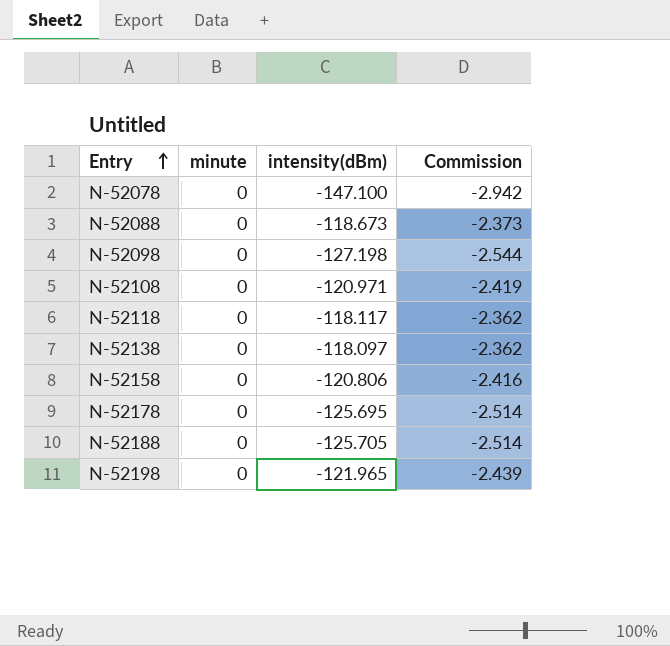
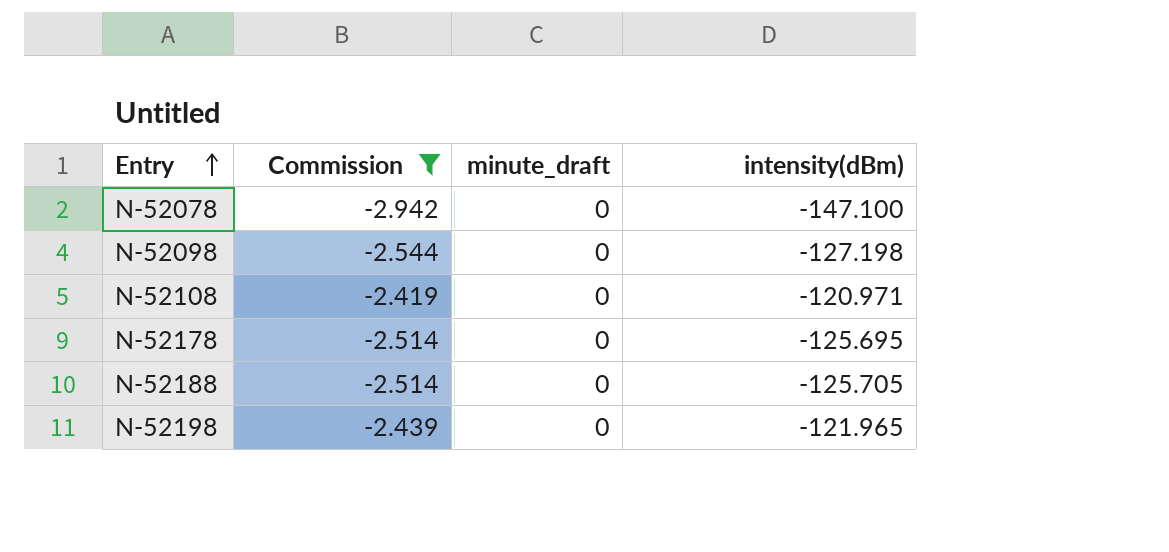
filter: none -> Commission <= -2.419
column Commission | position: 4 -> 2
column name: minute -> minute_draft

